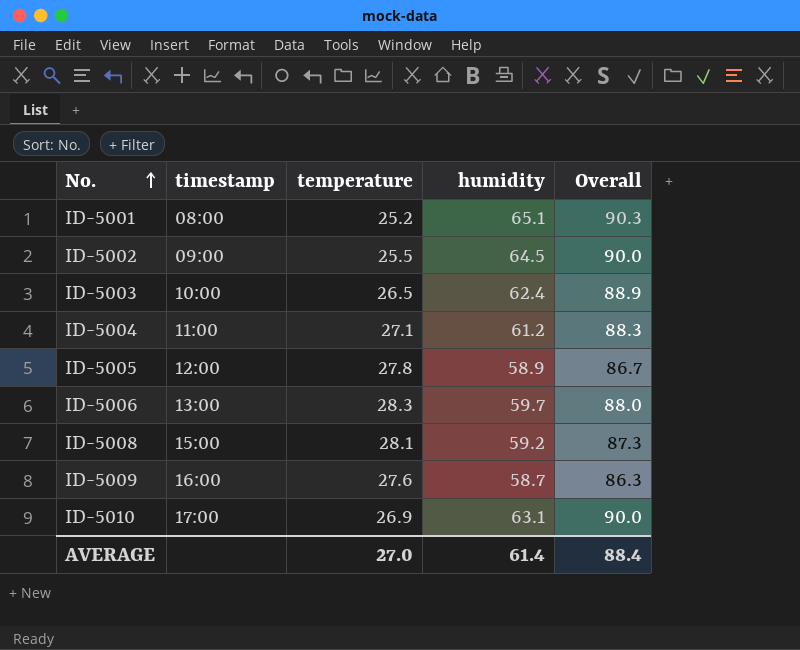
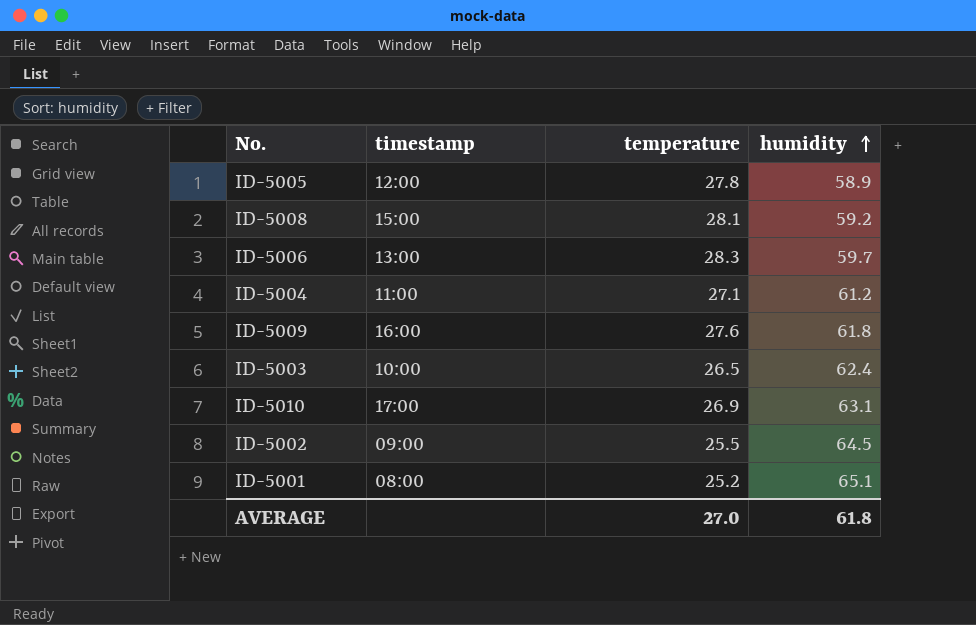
row order: No. ascending -> humidity ascending
column Overall | formula: [temperature] + [humidity] -> none
ID-5009 | humidity: 58.7 -> 61.8
AVERAGE | humidity: 61.4 -> 61.8

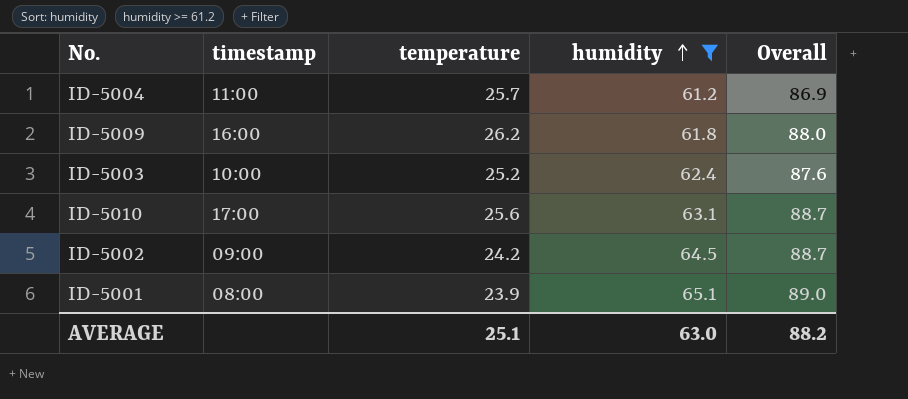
filter: none -> humidity >= 61.2
column Overall | formula: none -> [temperature] + [humidity]
ID-5004 | temperature: 27.1 -> 25.7
ID-5009 | temperature: 27.6 -> 26.2
ID-5003 | temperature: 26.5 -> 25.2
ID-5010 | temperature: 26.9 -> 25.6
ID-5002 | temperature: 25.5 -> 24.2
ID-5001 | temperature: 25.2 -> 23.9
AVERAGE | temperature: 27.0 -> 25.1
AVERAGE | humidity: 61.8 -> 63.0

